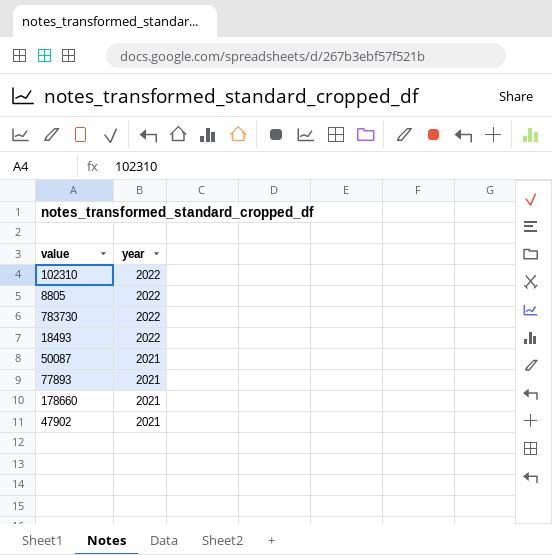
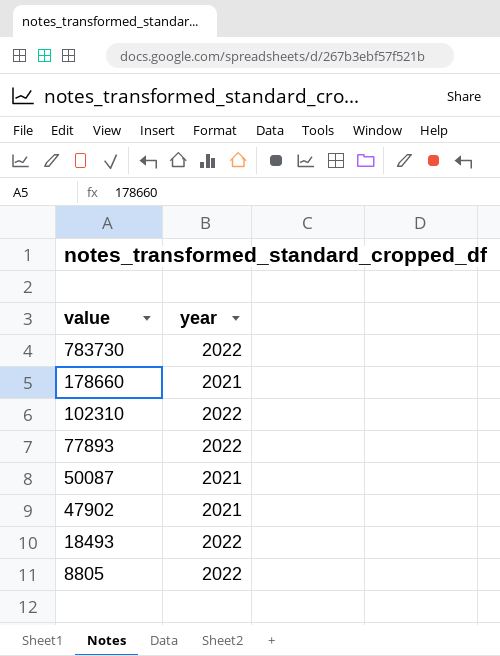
row order: year descending -> value descending
77893 | year: 2021 -> 2022

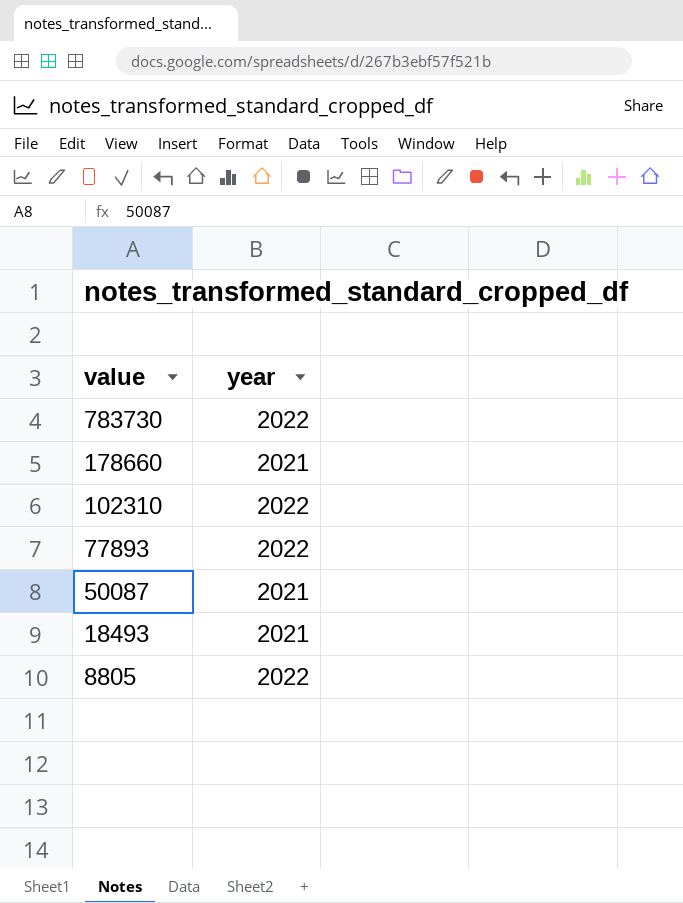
row 47902: 2021 -> none
18493 | year: 2022 -> 2021

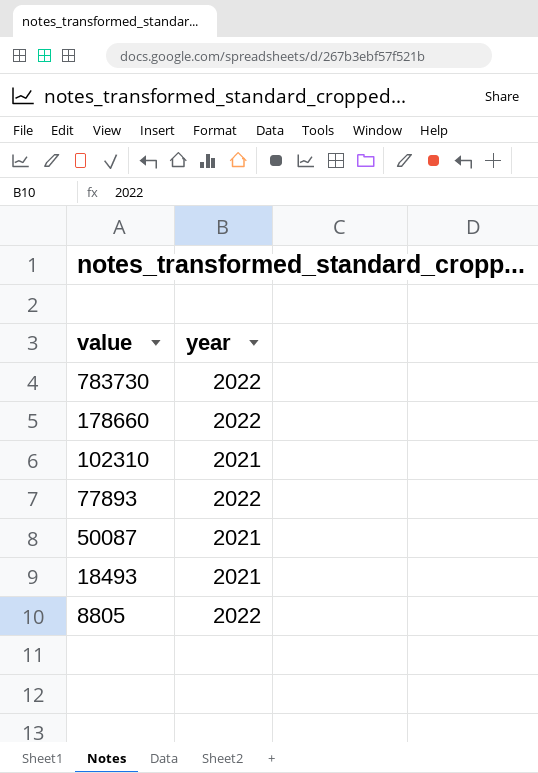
178660 | year: 2021 -> 2022
102310 | year: 2022 -> 2021

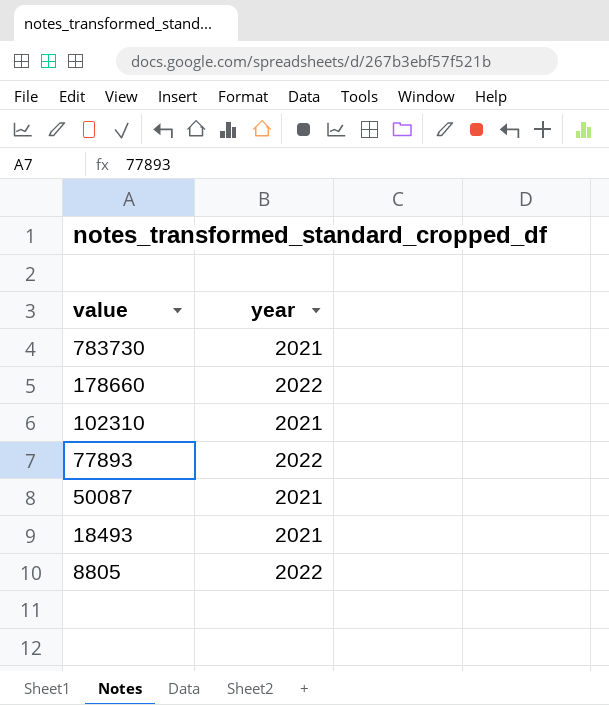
783730 | year: 2022 -> 2021

